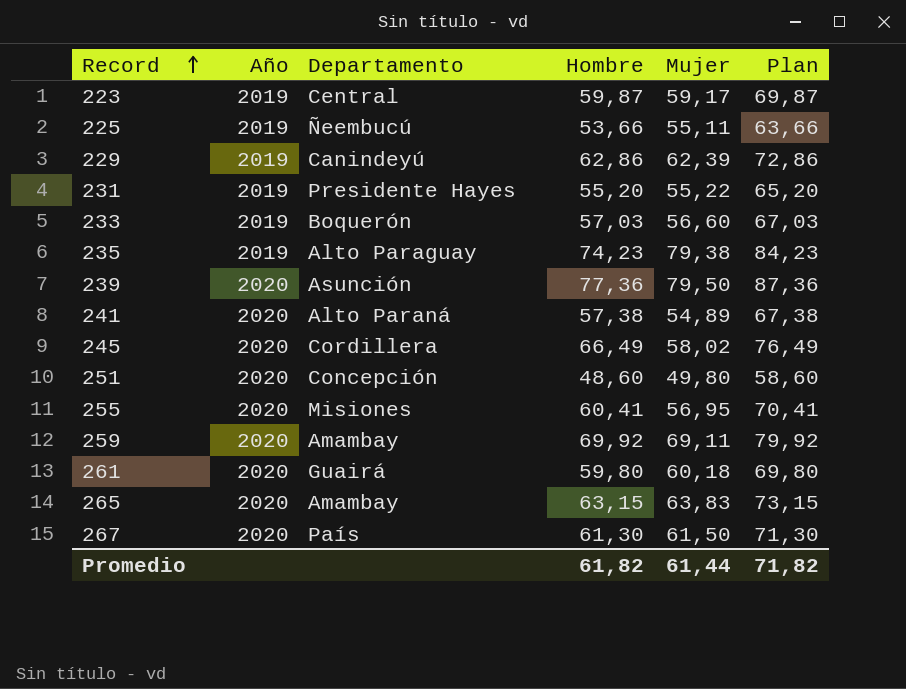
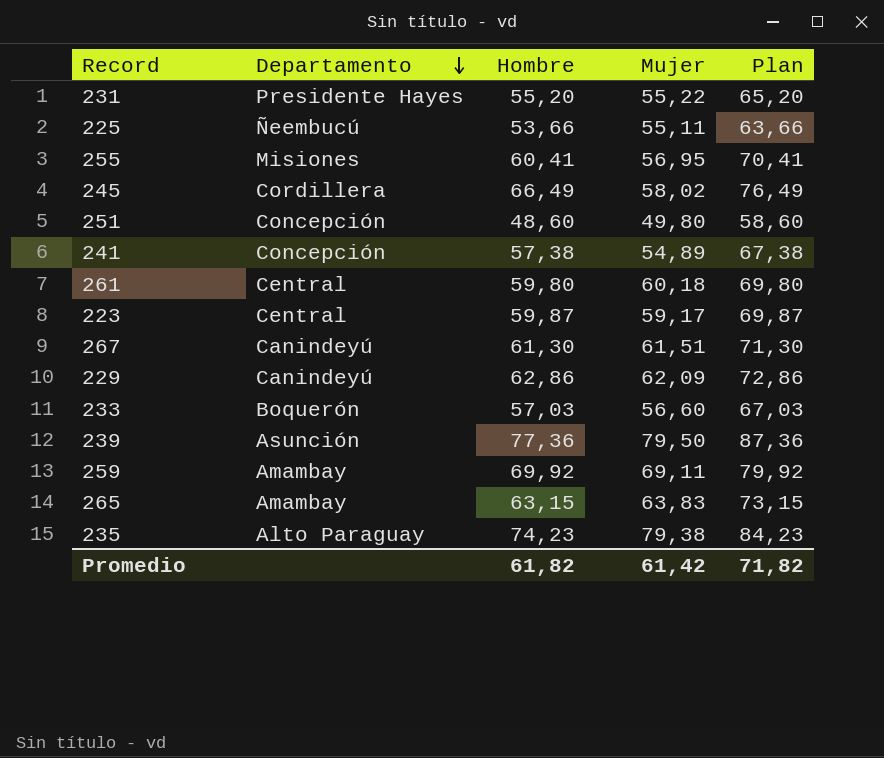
row order: Record ascending -> Departamento descending
column Año | position: 2 -> none
241 | Departamento: Alto Paraná -> Concepción
261 | Departamento: Guairá -> Central
267 | Departamento: País -> Canindeyú
267 | Mujer: 61,50 -> 61,51
229 | Mujer: 62,39 -> 62,09
Promedio | Mujer: 61,44 -> 61,42

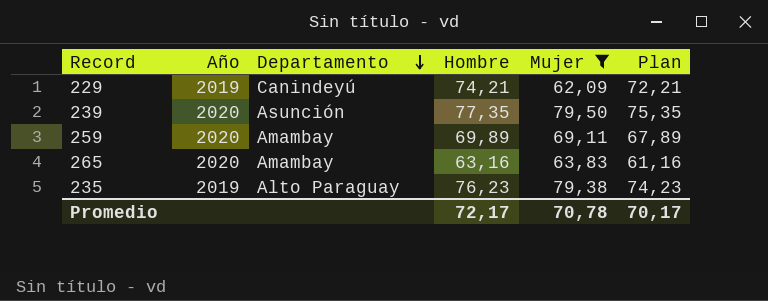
filter: none -> Mujer >= 62,09
column Año | position: none -> 2
column Plan | formula: [Hombre] + 10 -> [Hombre] - 2
229 | Hombre: 62,86 -> 74,21
239 | Hombre: 77,36 -> 77,35
259 | Hombre: 69,92 -> 69,89
265 | Hombre: 63,15 -> 63,16
235 | Hombre: 74,23 -> 76,23
Promedio | Hombre: 61,82 -> 72,17
Promedio | Mujer: 61,42 -> 70,78
Promedio | Plan: 71,82 -> 70,17

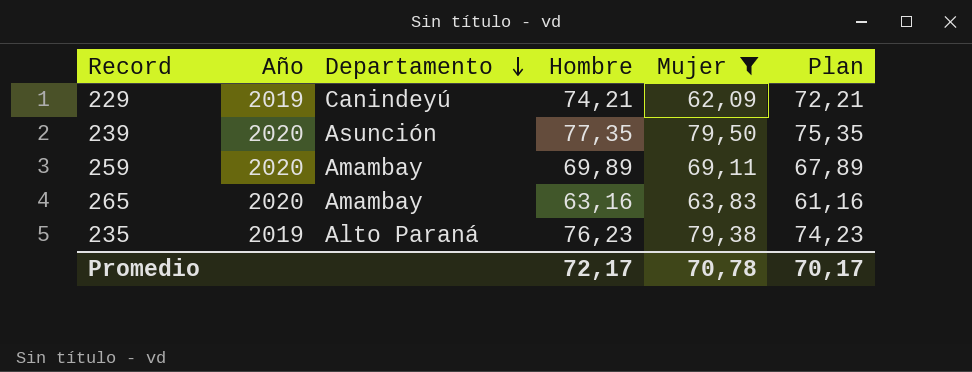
235 | Departamento: Alto Paraguay -> Alto Paraná

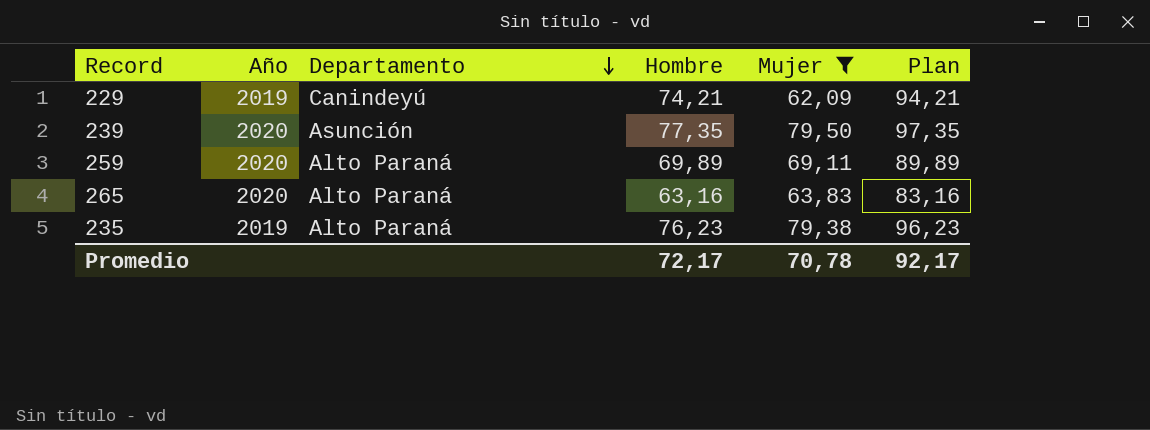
column Plan | formula: [Hombre] - 2 -> [Hombre] + 20
259 | Departamento: Amambay -> Alto Paraná
265 | Departamento: Amambay -> Alto Paraná
Promedio | Plan: 70,17 -> 92,17

